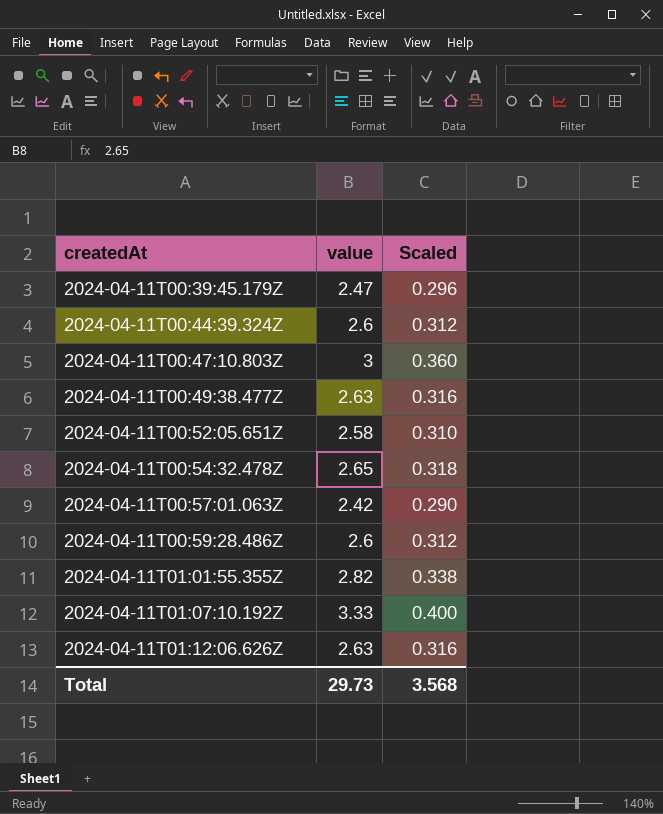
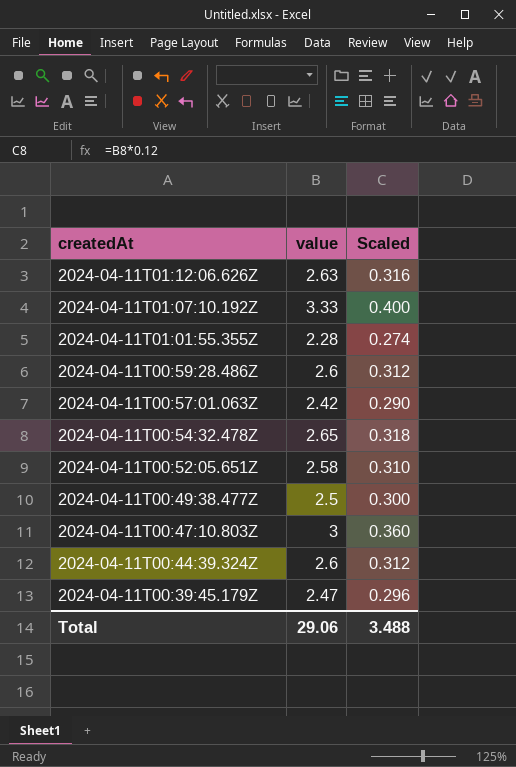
row order: createdAt ascending -> createdAt descending
2024-04-11T01:01:55.355Z | value: 2.82 -> 2.28
2024-04-11T01:01:55.355Z | Scaled: 0.338 -> 0.274
2024-04-11T00:49:38.477Z | value: 2.63 -> 2.5
2024-04-11T00:49:38.477Z | Scaled: 0.316 -> 0.300
Total | value: 29.73 -> 29.06
Total | Scaled: 3.568 -> 3.488

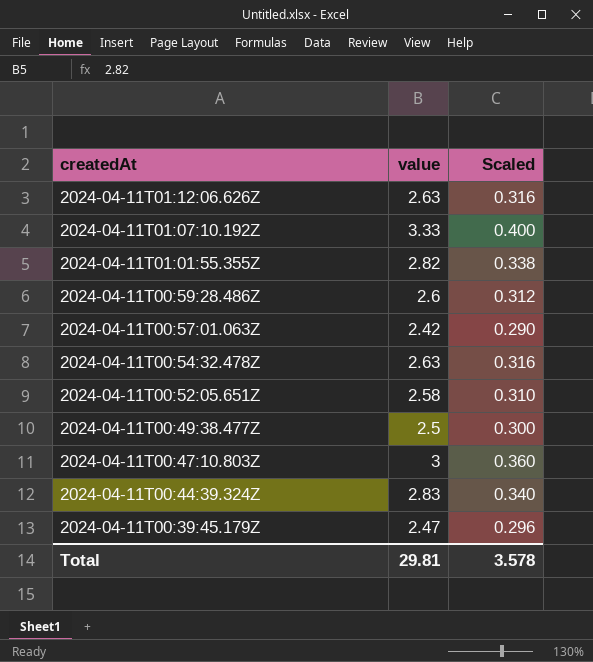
2024-04-11T01:01:55.355Z | value: 2.28 -> 2.82
2024-04-11T01:01:55.355Z | Scaled: 0.274 -> 0.338
2024-04-11T00:54:32.478Z | value: 2.65 -> 2.63
2024-04-11T00:54:32.478Z | Scaled: 0.318 -> 0.316
2024-04-11T00:44:39.324Z | value: 2.6 -> 2.83
2024-04-11T00:44:39.324Z | Scaled: 0.312 -> 0.340
Total | value: 29.06 -> 29.81
Total | Scaled: 3.488 -> 3.578

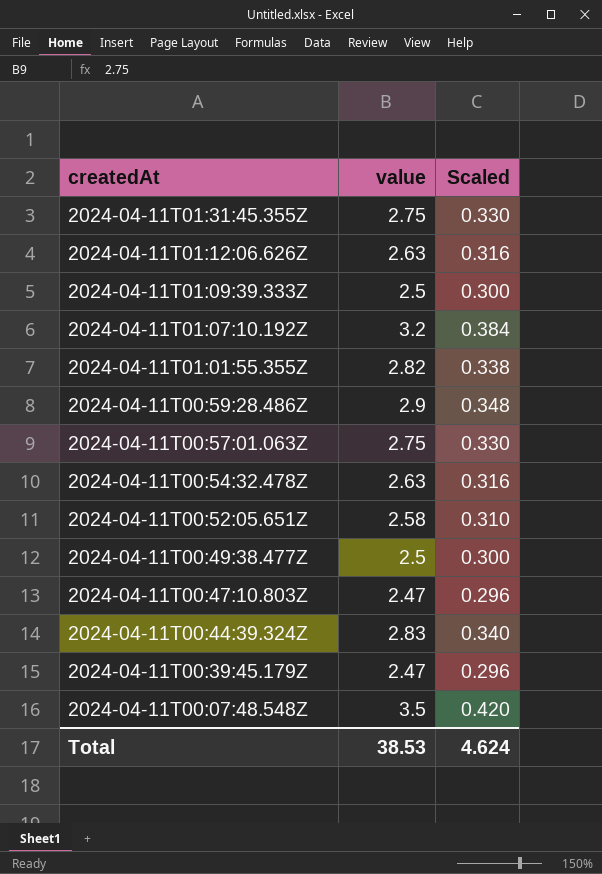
row 2024-04-11T01:31:45.355Z: none -> 2.75 | 0.330
row 2024-04-11T01:09:39.333Z: none -> 2.5 | 0.300
2024-04-11T01:07:10.192Z | value: 3.33 -> 3.2
2024-04-11T01:07:10.192Z | Scaled: 0.400 -> 0.384
2024-04-11T00:59:28.486Z | value: 2.6 -> 2.9
2024-04-11T00:59:28.486Z | Scaled: 0.312 -> 0.348
2024-04-11T00:57:01.063Z | value: 2.42 -> 2.75
2024-04-11T00:57:01.063Z | Scaled: 0.290 -> 0.330
2024-04-11T00:47:10.803Z | value: 3 -> 2.47
2024-04-11T00:47:10.803Z | Scaled: 0.360 -> 0.296
row 2024-04-11T00:07:48.548Z: none -> 3.5 | 0.420
Total | value: 29.81 -> 38.53
Total | Scaled: 3.578 -> 4.624

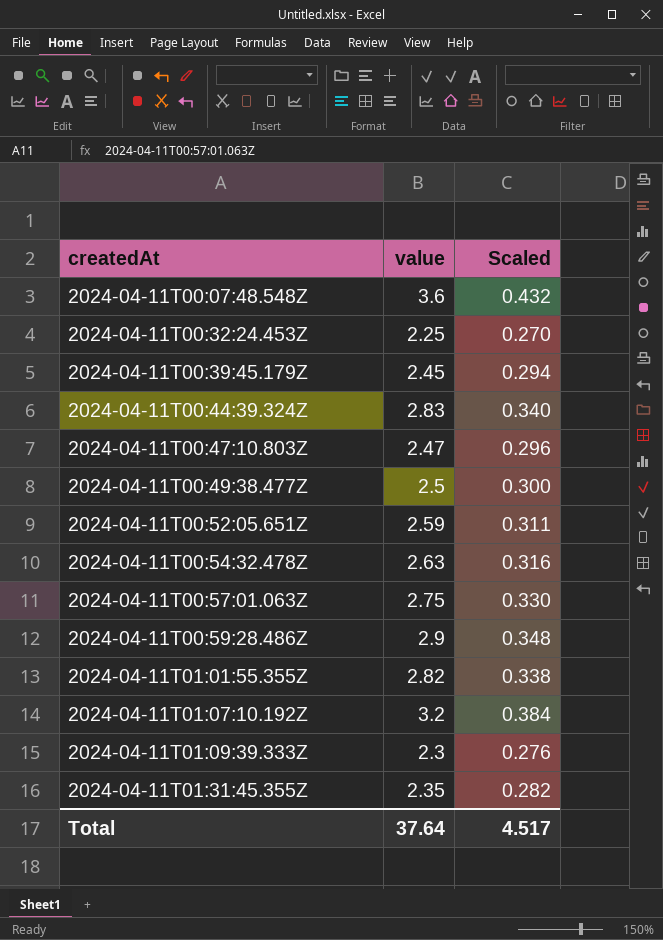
row order: createdAt descending -> createdAt ascending
row 2024-04-11T01:12:06.626Z: 2.63 | 0.316 -> none
2024-04-11T00:07:48.548Z | value: 3.5 -> 3.6
2024-04-11T00:07:48.548Z | Scaled: 0.420 -> 0.432
row 2024-04-11T00:32:24.453Z: none -> 2.25 | 0.270
2024-04-11T00:39:45.179Z | value: 2.47 -> 2.45
2024-04-11T00:39:45.179Z | Scaled: 0.296 -> 0.294
2024-04-11T00:52:05.651Z | value: 2.58 -> 2.59
2024-04-11T00:52:05.651Z | Scaled: 0.310 -> 0.311
2024-04-11T01:09:39.333Z | value: 2.5 -> 2.3
2024-04-11T01:09:39.333Z | Scaled: 0.300 -> 0.276
2024-04-11T01:31:45.355Z | value: 2.75 -> 2.35
2024-04-11T01:31:45.355Z | Scaled: 0.330 -> 0.282
Total | value: 38.53 -> 37.64
Total | Scaled: 4.624 -> 4.517

